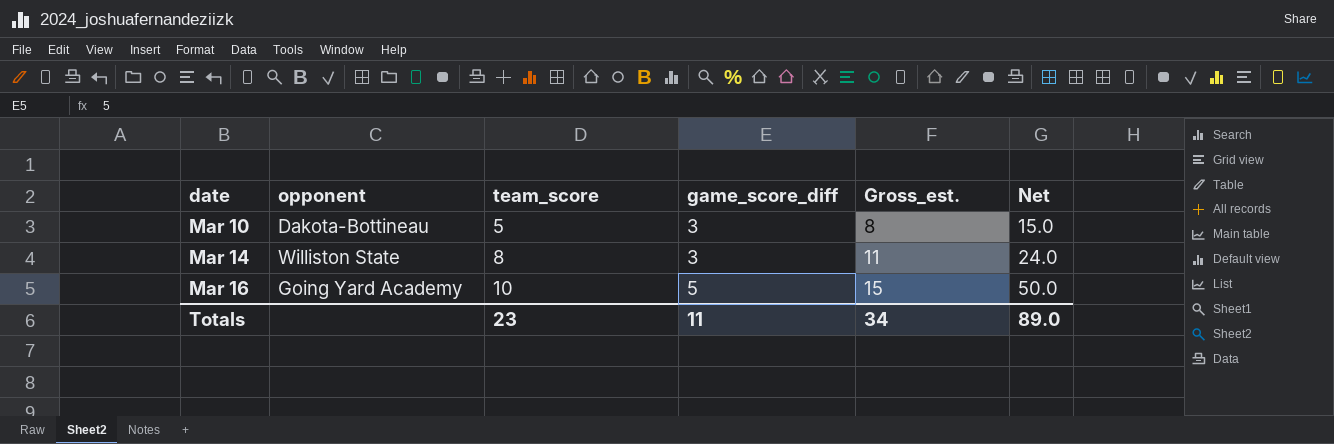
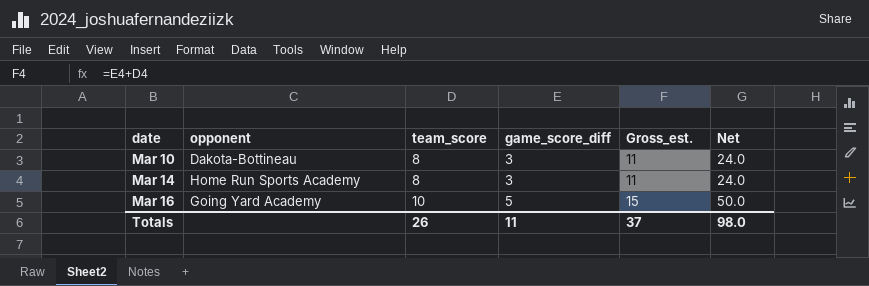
Mar 10 | team_score: 5 -> 8
Mar 10 | Gross_est.: 8 -> 11
Mar 10 | Net: 15.0 -> 24.0
Mar 14 | opponent: Williston State -> Home Run Sports Academy
Totals | team_score: 23 -> 26
Totals | Gross_est.: 34 -> 37
Totals | Net: 89.0 -> 98.0

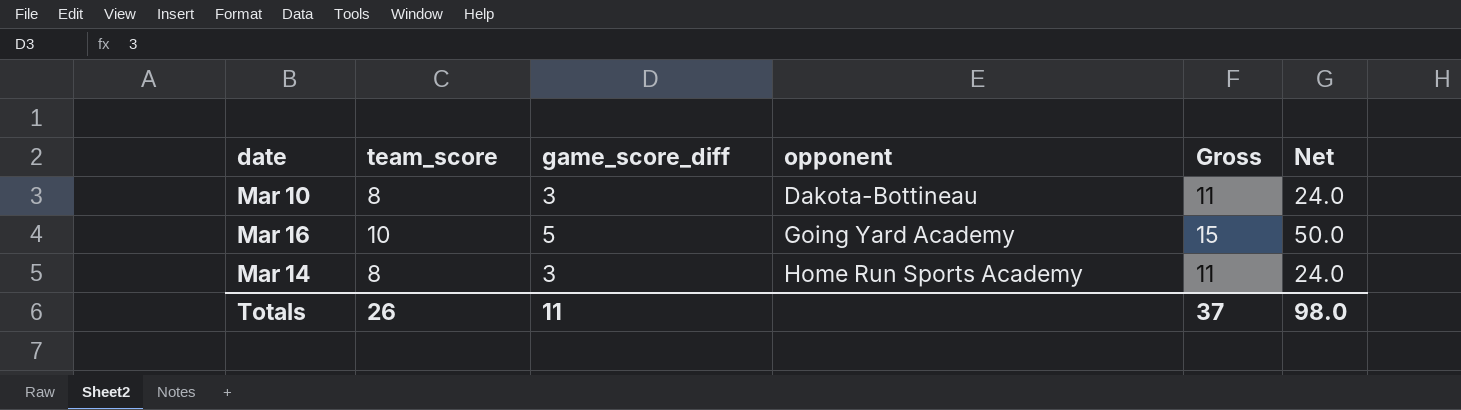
row order: date ascending -> opponent ascending
column opponent | position: 2 -> 4
column name: Gross_est. -> Gross

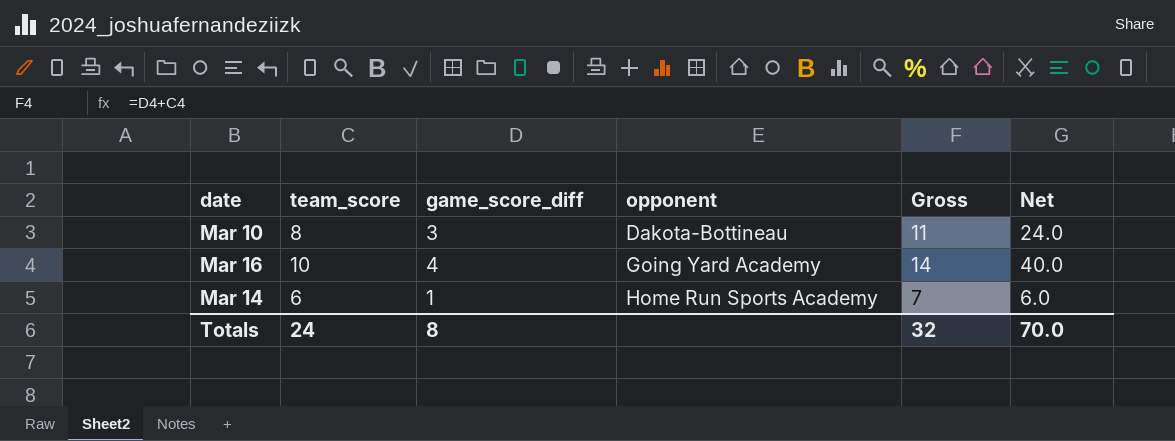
Mar 16 | game_score_diff: 5 -> 4
Mar 16 | Gross: 15 -> 14
Mar 16 | Net: 50.0 -> 40.0
Mar 14 | team_score: 8 -> 6
Mar 14 | game_score_diff: 3 -> 1
Mar 14 | Gross: 11 -> 7
Mar 14 | Net: 24.0 -> 6.0
Totals | team_score: 26 -> 24
Totals | game_score_diff: 11 -> 8
Totals | Gross: 37 -> 32
Totals | Net: 98.0 -> 70.0

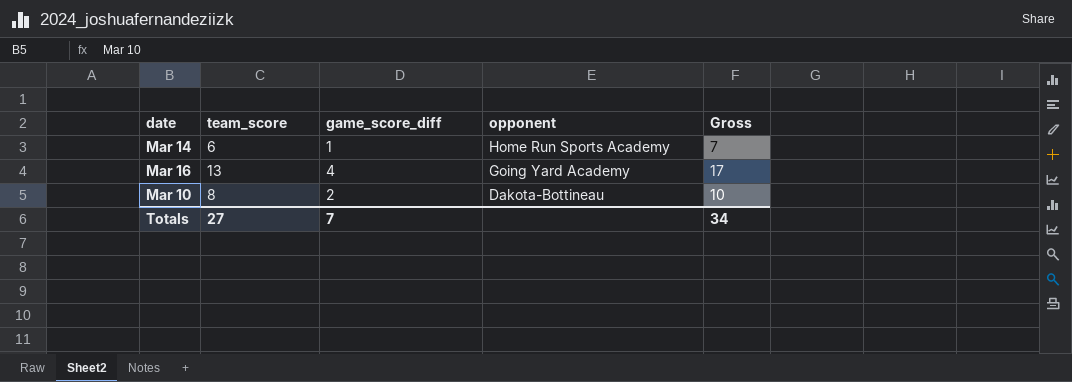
row order: opponent ascending -> opponent descending
column Net | formula: [team_score] * [game_score_diff] -> none
Mar 16 | team_score: 10 -> 13
Mar 16 | Gross: 14 -> 17
Mar 10 | game_score_diff: 3 -> 2
Mar 10 | Gross: 11 -> 10
Totals | team_score: 24 -> 27
Totals | game_score_diff: 8 -> 7
Totals | Gross: 32 -> 34

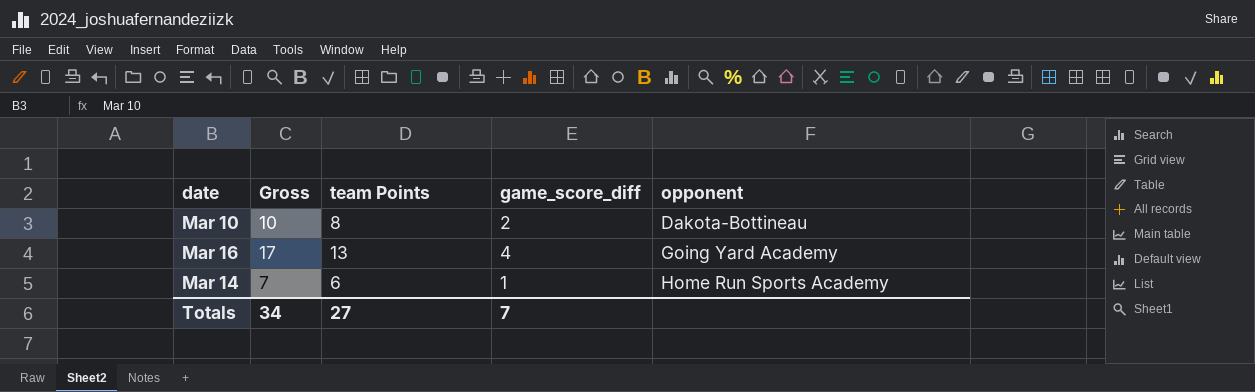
row order: opponent descending -> opponent ascending
column Gross | position: 5 -> 2
column name: team_score -> team Points

